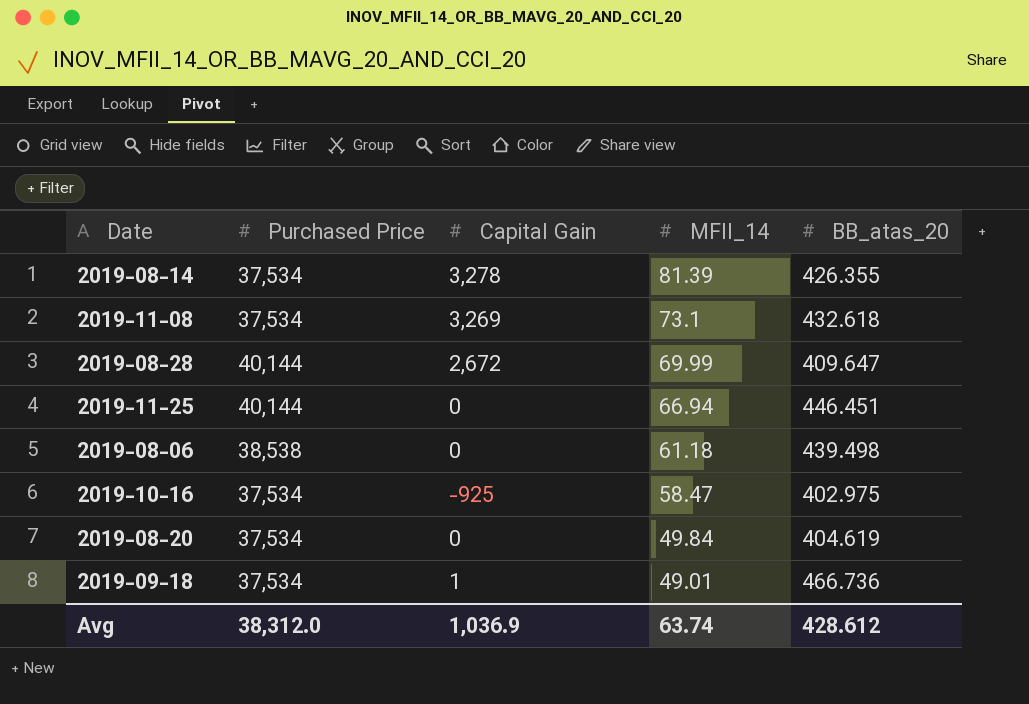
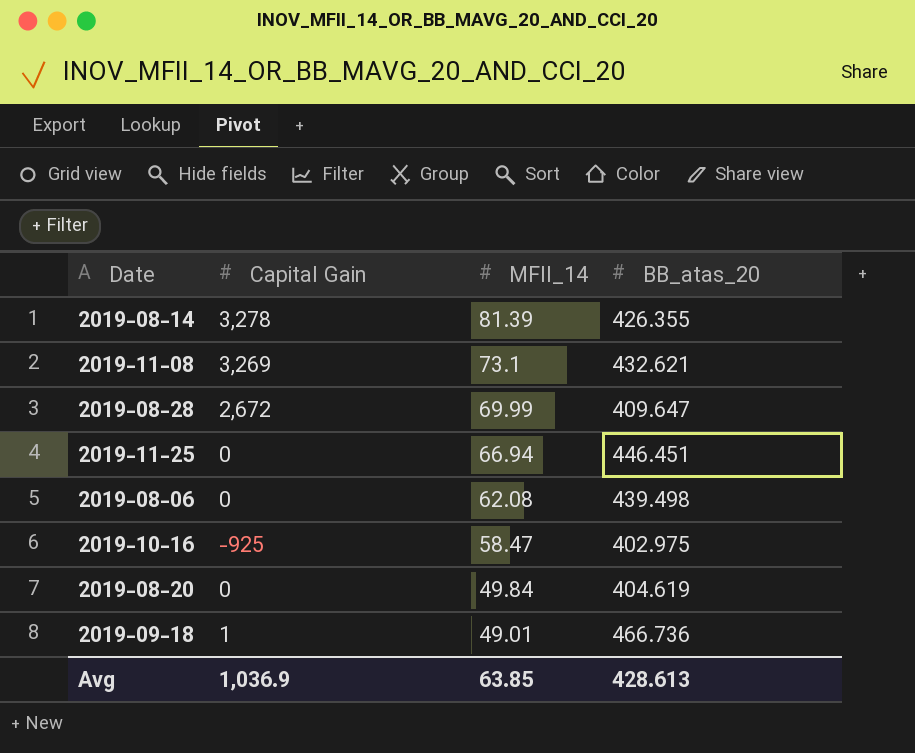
column Purchased Price | position: 2 -> none
2019-11-08 | BB_atas_20: 432.618 -> 432.621
2019-08-06 | MFII_14: 61.18 -> 62.08
Avg | MFII_14: 63.74 -> 63.85
Avg | BB_atas_20: 428.612 -> 428.613

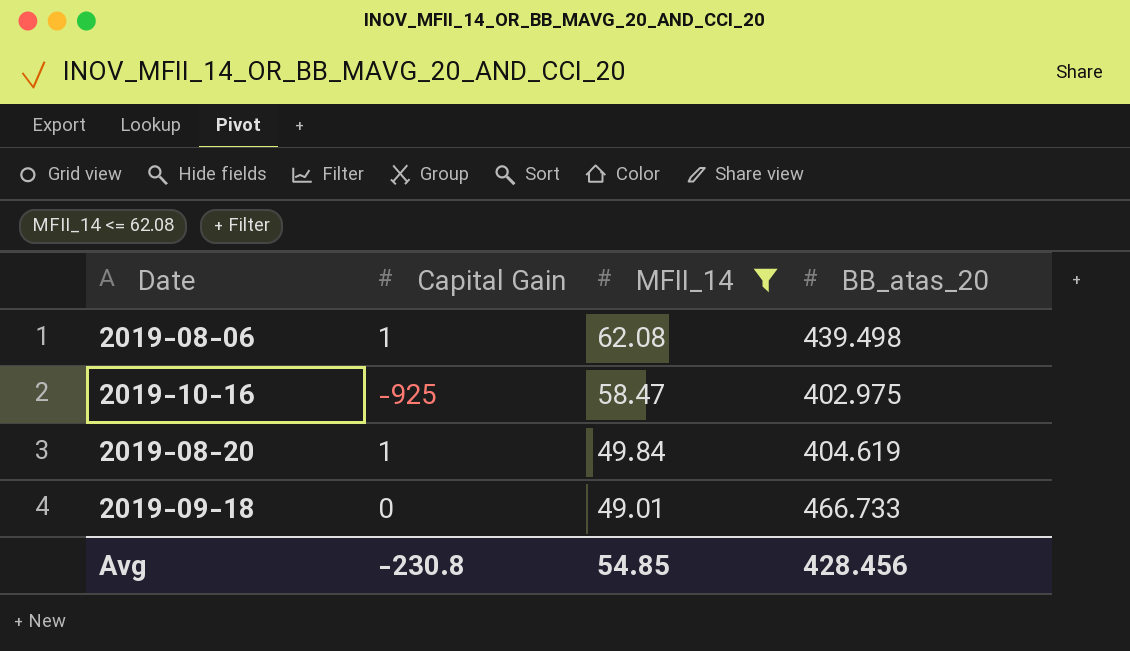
filter: none -> MFII_14 <= 62.08
2019-08-06 | Capital Gain: 0 -> 1
2019-08-20 | Capital Gain: 0 -> 1
2019-09-18 | Capital Gain: 1 -> 0
2019-09-18 | BB_atas_20: 466.736 -> 466.733
Avg | Capital Gain: 1,036.9 -> -230.8
Avg | MFII_14: 63.85 -> 54.85
Avg | BB_atas_20: 428.613 -> 428.456

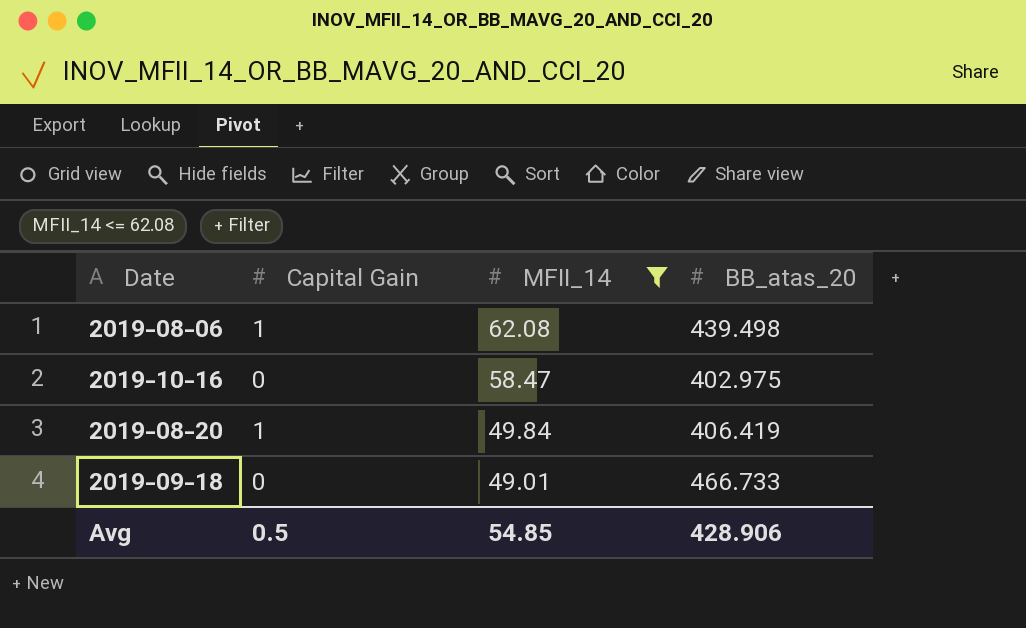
2019-10-16 | Capital Gain: -925 -> 0
2019-08-20 | BB_atas_20: 404.619 -> 406.419
Avg | Capital Gain: -230.8 -> 0.5
Avg | BB_atas_20: 428.456 -> 428.906

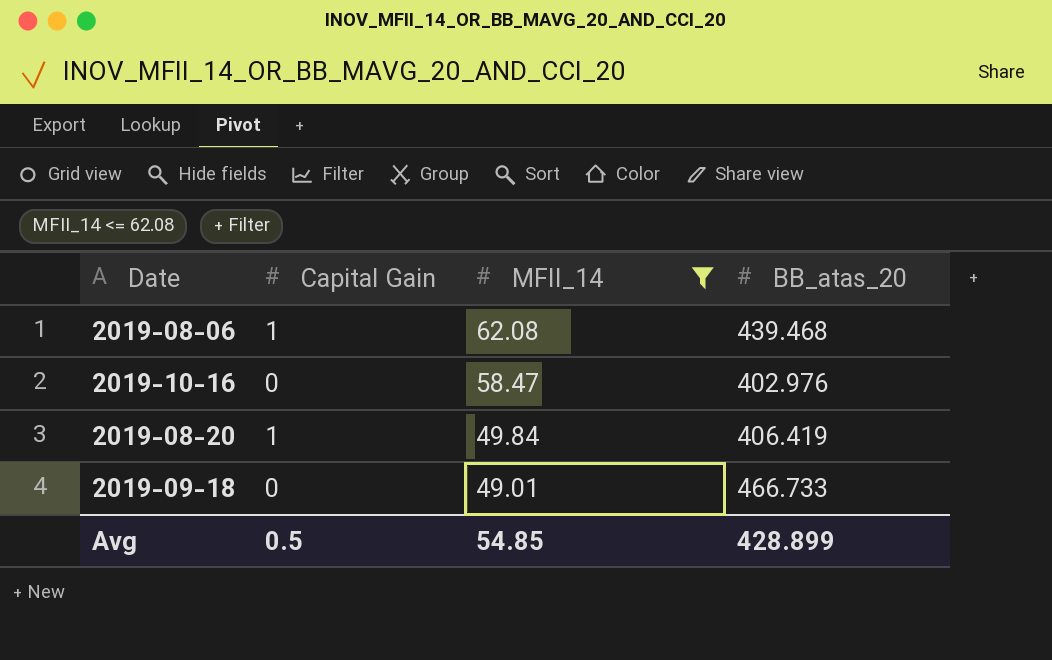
2019-08-06 | BB_atas_20: 439.498 -> 439.468
2019-10-16 | BB_atas_20: 402.975 -> 402.976
Avg | BB_atas_20: 428.906 -> 428.899

